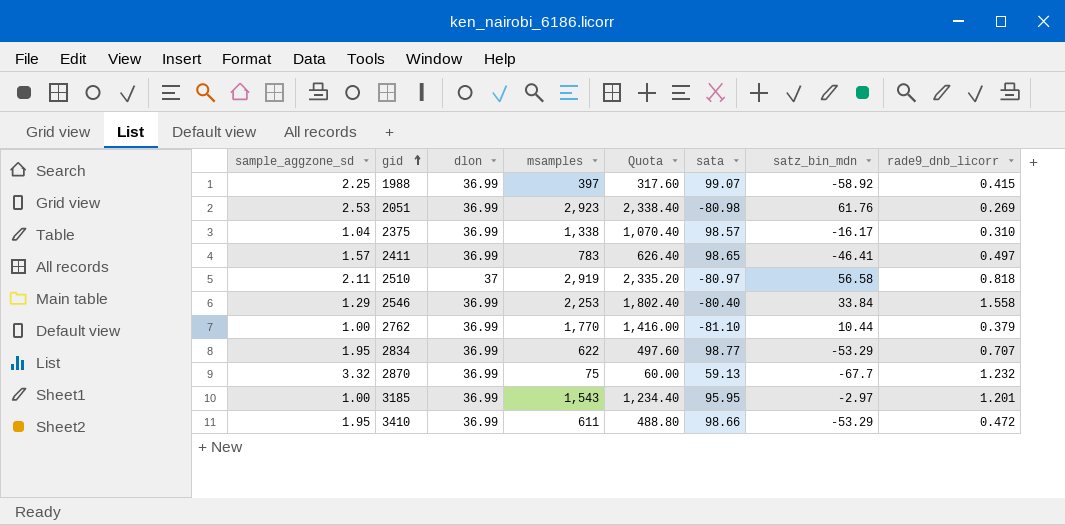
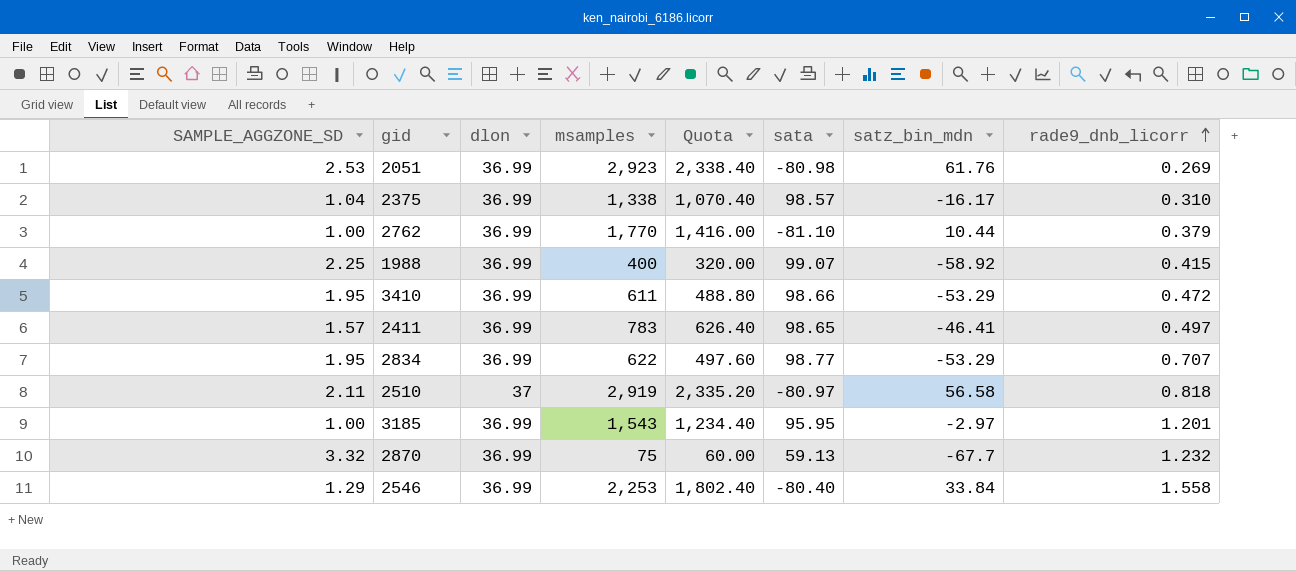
row order: gid ascending -> rade9_dnb_licorr ascending
column name: sample_aggzone_sd -> SAMPLE_AGGZONE_SD
1988 | msamples: 397 -> 400
1988 | Quota: 317.60 -> 320.00

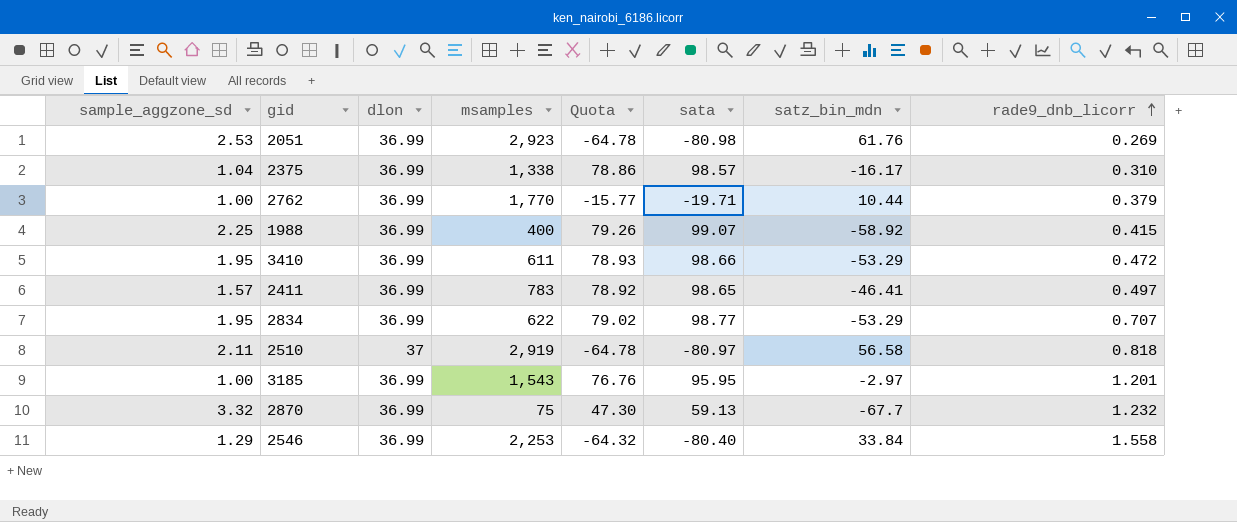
column name: SAMPLE_AGGZONE_SD -> sample_aggzone_sd
column Quota | formula: [msamples] * 0.8 -> [sata] * 0.8
2762 | sata: -81.10 -> -19.71

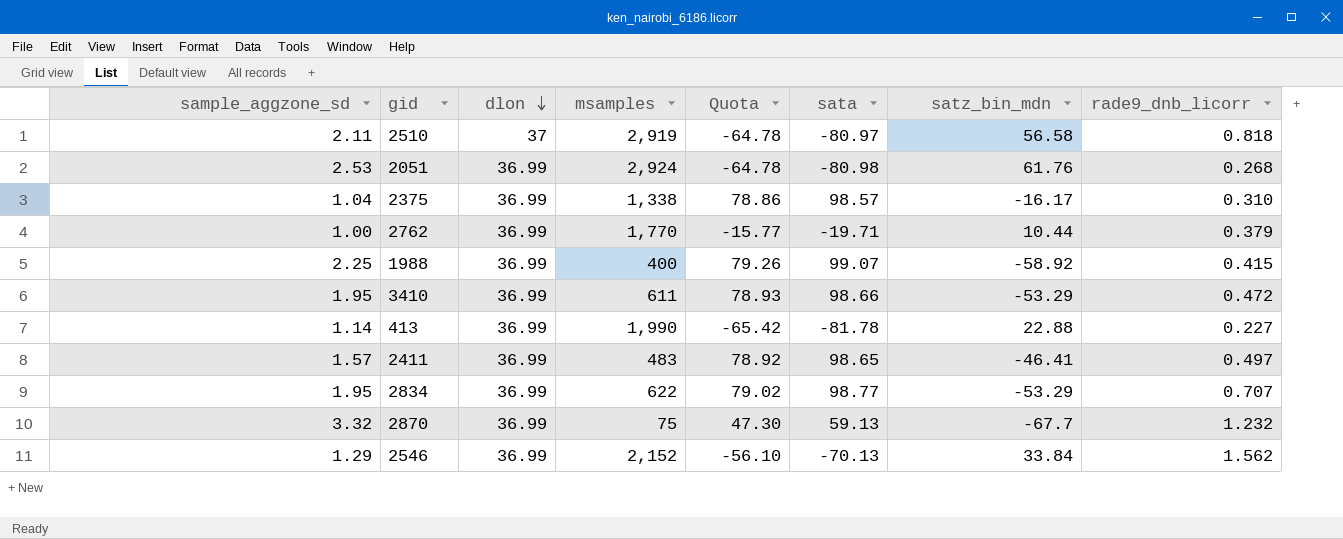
row order: rade9_dnb_licorr ascending -> dlon descending
row 3185: 1.00 | 36.99 | 1,543 | 76.76 | 95.95 | -2.97 | 1.201 -> none
2051 | msamples: 2,923 -> 2,924
2051 | rade9_dnb_licorr: 0.269 -> 0.268
row 413: none -> 1.14 | 36.99 | 1,990 | -65.42 | -81.78 | 22.88 | 0.227
2411 | msamples: 783 -> 483
2546 | msamples: 2,253 -> 2,152
2546 | Quota: -64.32 -> -56.10
2546 | sata: -80.40 -> -70.13
2546 | rade9_dnb_licorr: 1.558 -> 1.562

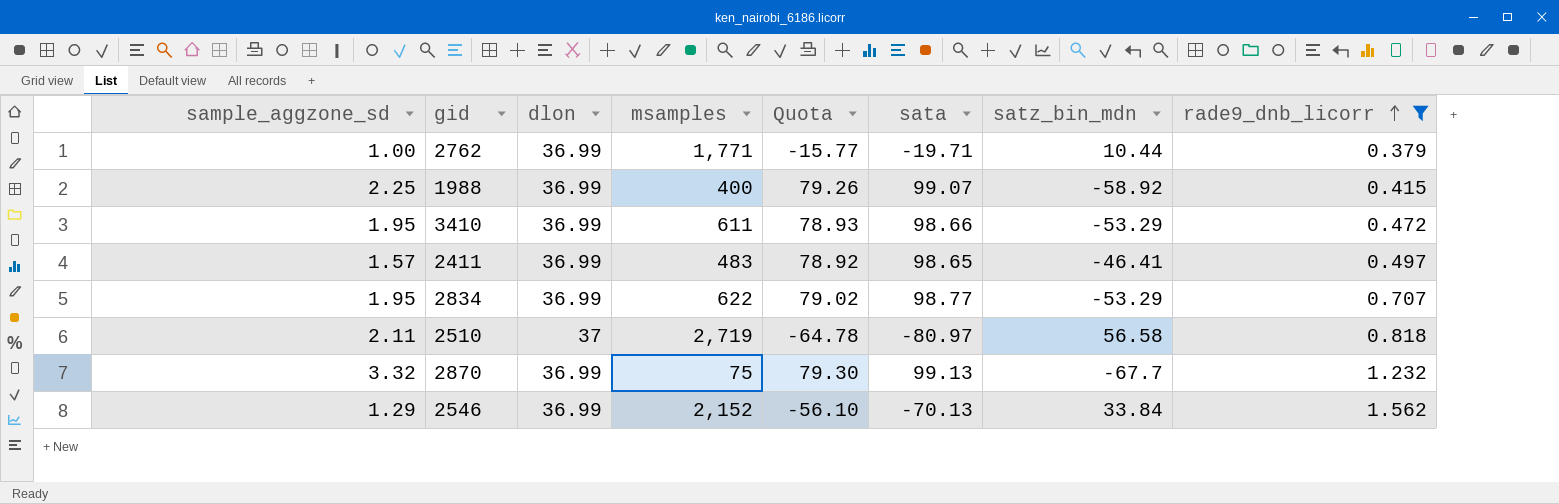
filter: none -> rade9_dnb_licorr >= 0.379
row order: dlon descending -> rade9_dnb_licorr ascending
2762 | msamples: 1,770 -> 1,771
2510 | msamples: 2,919 -> 2,719
2870 | Quota: 47.30 -> 79.30
2870 | sata: 59.13 -> 99.13

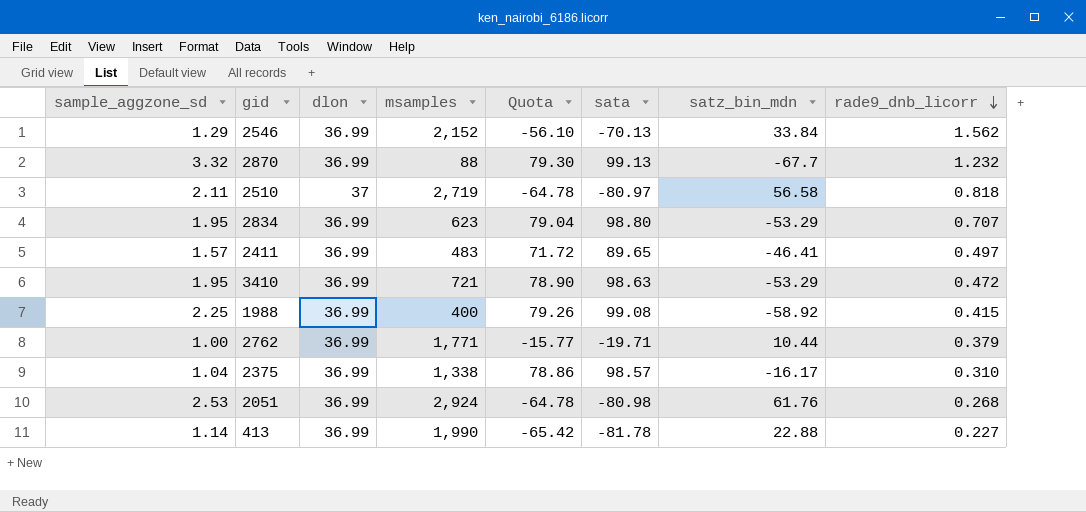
filter: rade9_dnb_licorr >= 0.379 -> none
row order: rade9_dnb_licorr ascending -> rade9_dnb_licorr descending
2870 | msamples: 75 -> 88
2834 | msamples: 622 -> 623
2834 | Quota: 79.02 -> 79.04
2834 | sata: 98.77 -> 98.80
2411 | Quota: 78.92 -> 71.72
2411 | sata: 98.65 -> 89.65
3410 | msamples: 611 -> 721
3410 | Quota: 78.93 -> 78.90
3410 | sata: 98.66 -> 98.63
1988 | sata: 99.07 -> 99.08

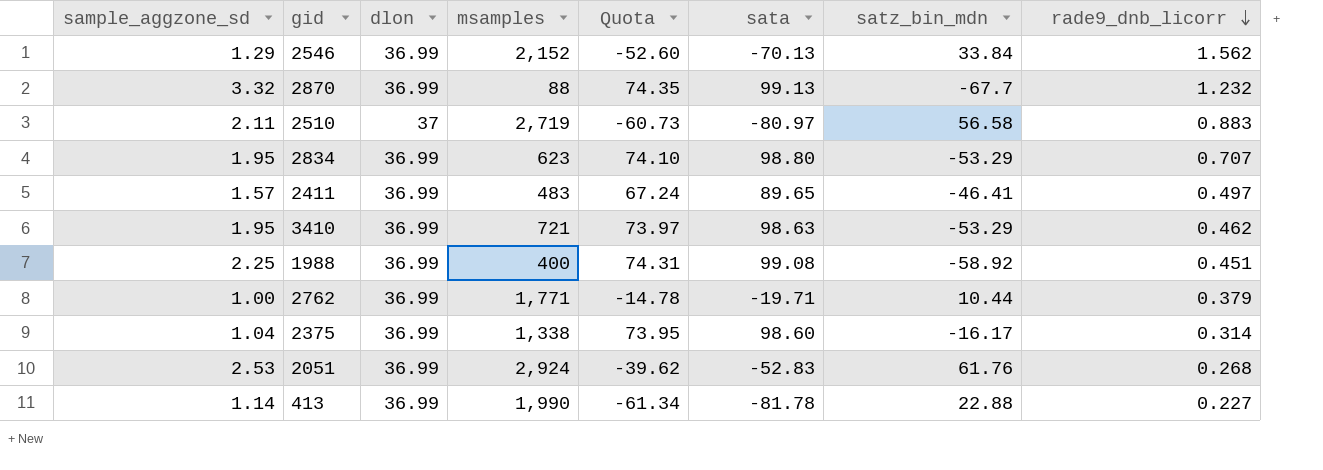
column Quota | formula: [sata] * 0.8 -> [sata] * 0.75
2510 | rade9_dnb_licorr: 0.818 -> 0.883
3410 | rade9_dnb_licorr: 0.472 -> 0.462
1988 | rade9_dnb_licorr: 0.415 -> 0.451
2375 | sata: 98.57 -> 98.60
2375 | rade9_dnb_licorr: 0.310 -> 0.314
2051 | sata: -80.98 -> -52.83

